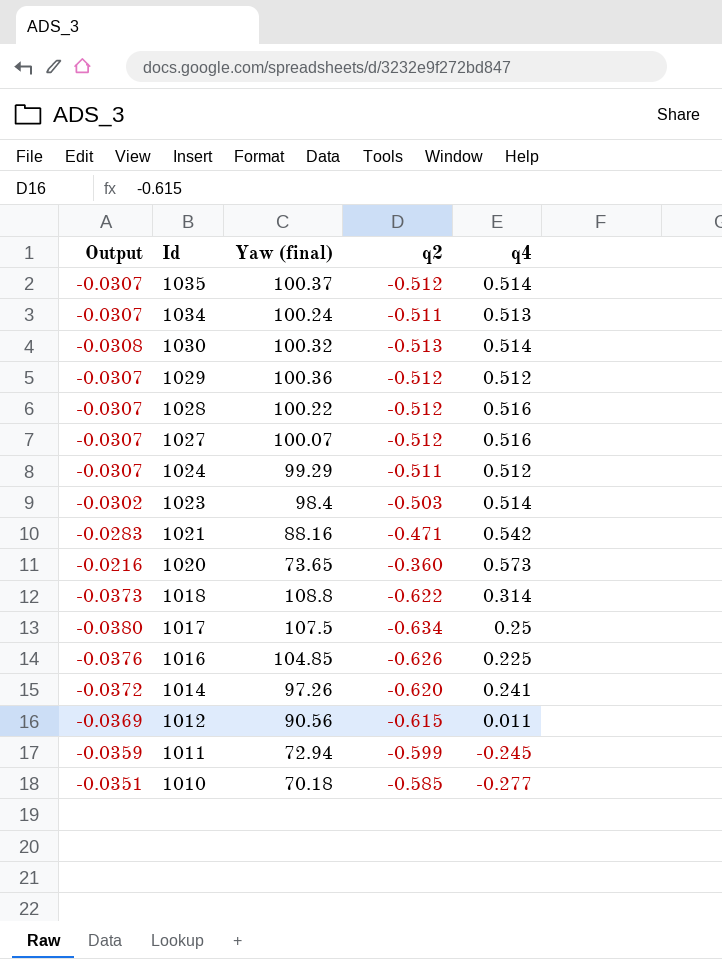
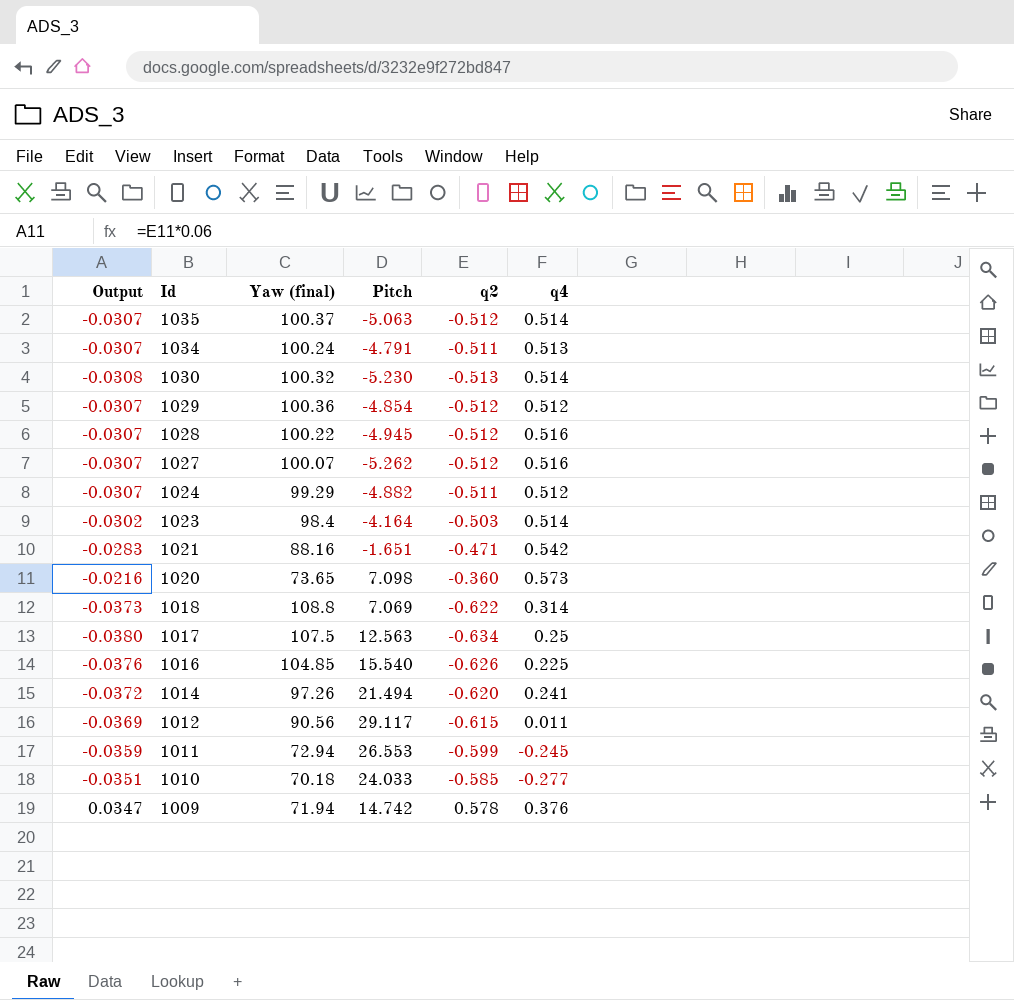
column Pitch | position: none -> 4
row 1009: none -> 0.0347 | 71.94 | 14.742 | 0.578 | 0.376

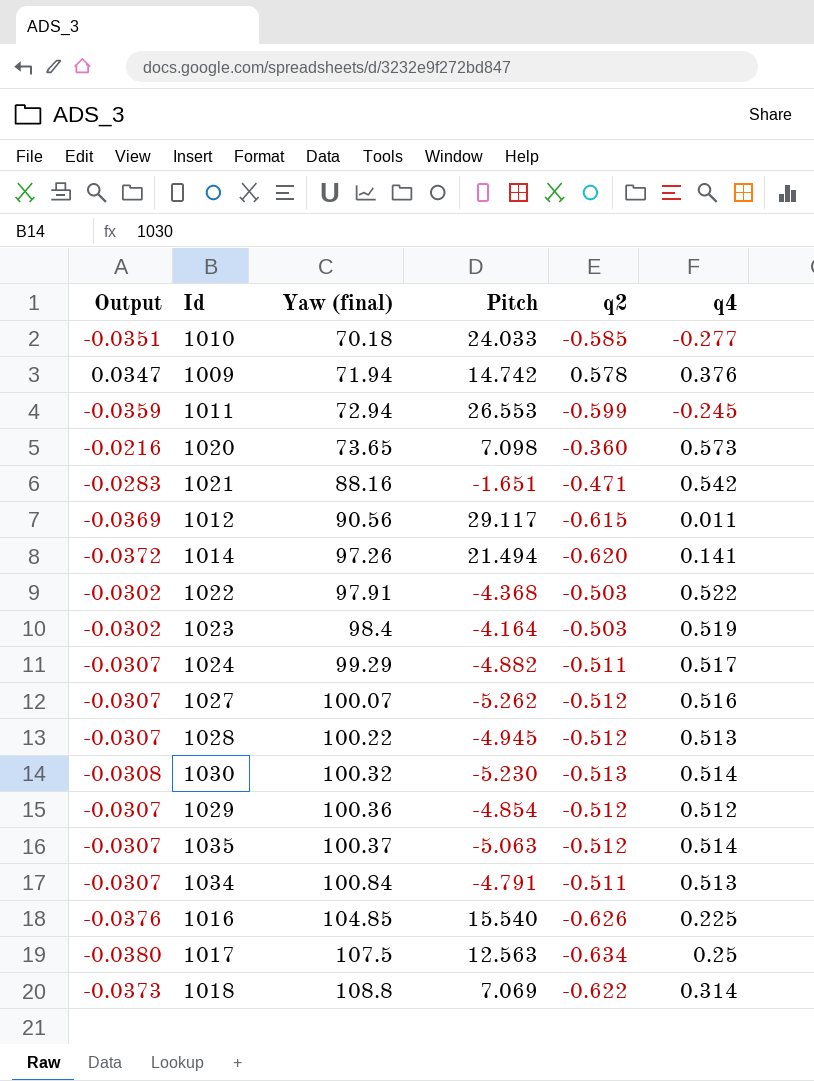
row order: Id descending -> Yaw (final) ascending
1014 | q4: 0.241 -> 0.141
row 1022: none -> -0.0302 | 97.91 | -4.368 | -0.503 | 0.522
1023 | q4: 0.514 -> 0.519
1024 | q4: 0.512 -> 0.517
1028 | q4: 0.516 -> 0.513
1034 | Yaw (final): 100.24 -> 100.84

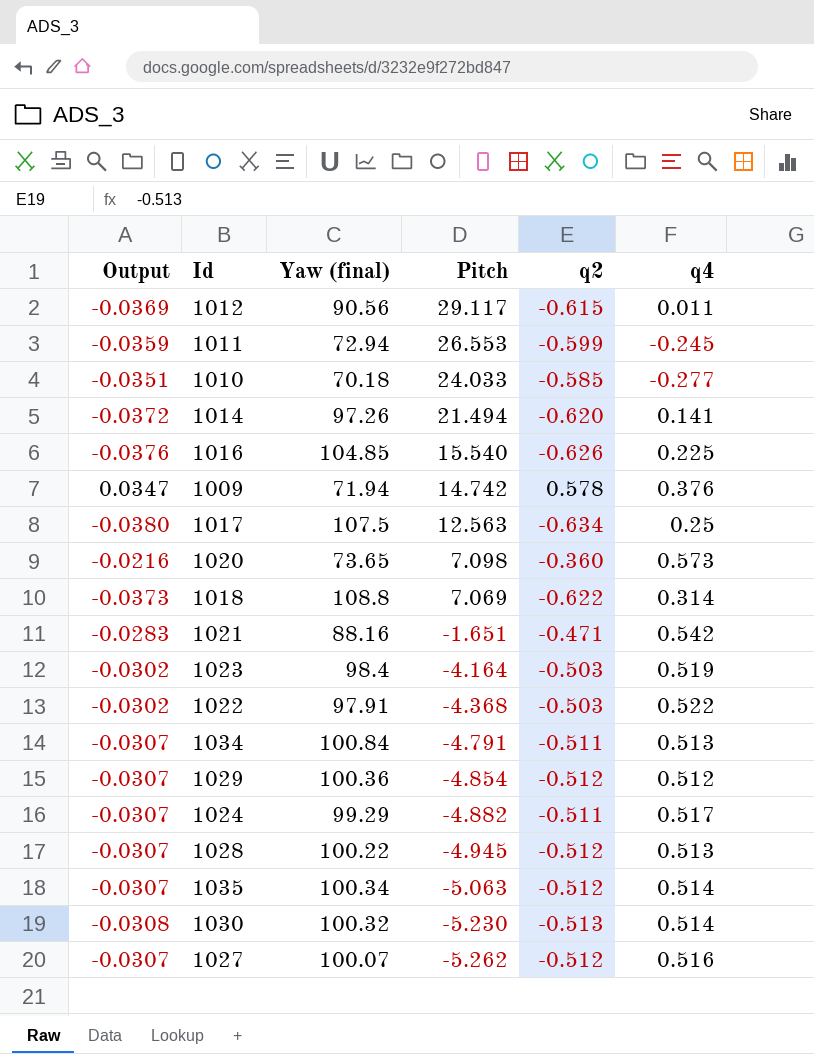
row order: Yaw (final) ascending -> Pitch descending
1035 | Yaw (final): 100.37 -> 100.34

